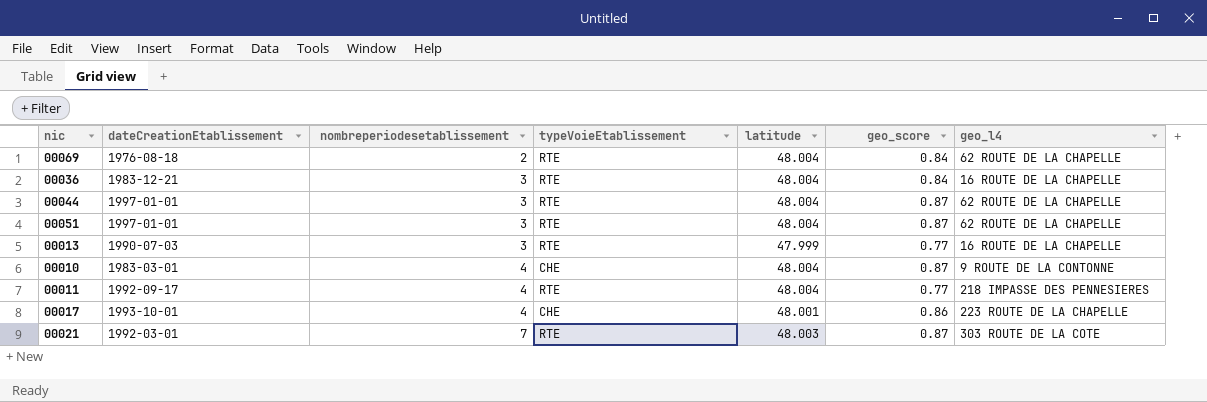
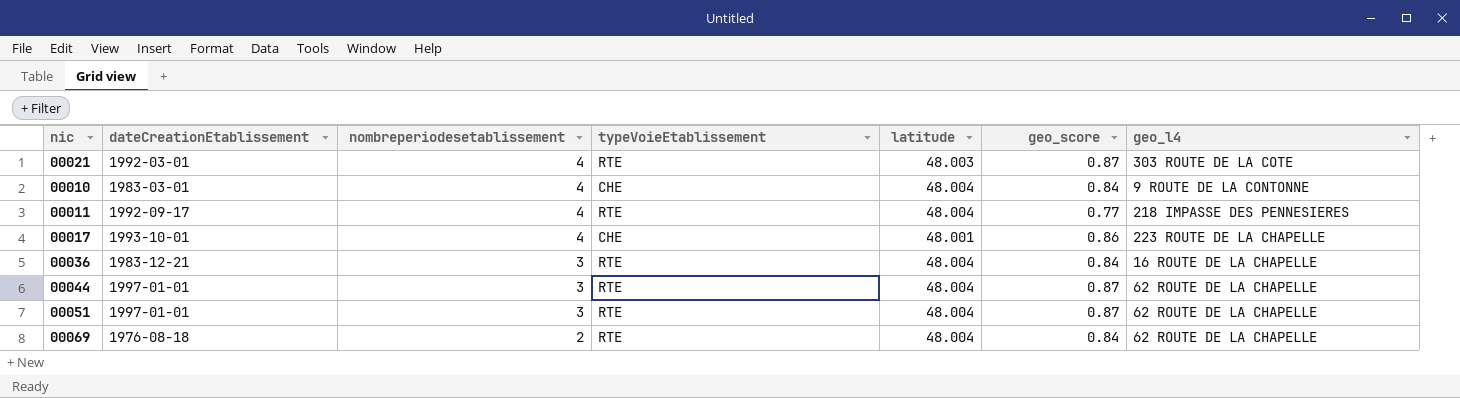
row order: nombreperiodesetablissement ascending -> nombreperiodesetablissement descending
row 00013: 1990-07-03 | 3 | RTE | 47.999 | 0.77 | 16 ROUTE DE LA CHAPELLE -> none
00021 | nombreperiodesetablissement: 7 -> 4
00010 | geo_score: 0.87 -> 0.84

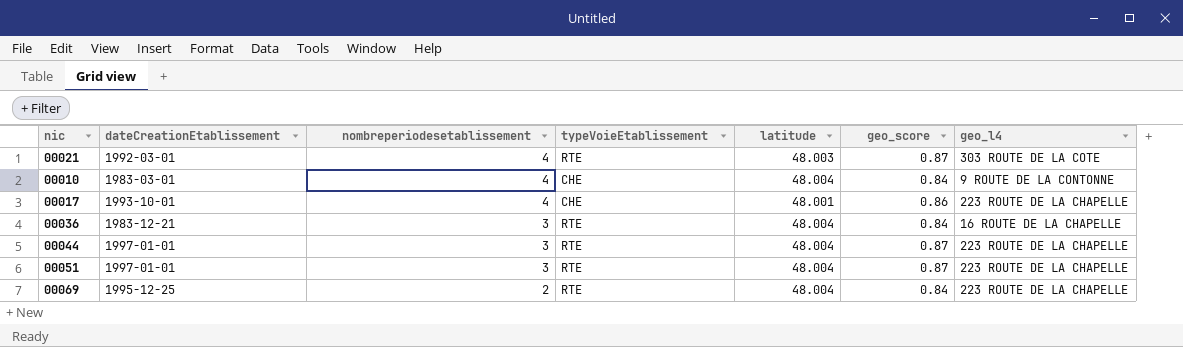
row 00011: 1992-09-17 | 4 | RTE | 48.004 | 0.77 | 218 IMPASSE DES PENNESIERES -> none
00044 | geo_l4: 62 ROUTE DE LA CHAPELLE -> 223 ROUTE DE LA CHAPELLE
00051 | geo_l4: 62 ROUTE DE LA CHAPELLE -> 223 ROUTE DE LA CHAPELLE
00069 | dateCreationEtablissement: 1976-08-18 -> 1995-12-25
00069 | geo_l4: 62 ROUTE DE LA CHAPELLE -> 223 ROUTE DE LA CHAPELLE

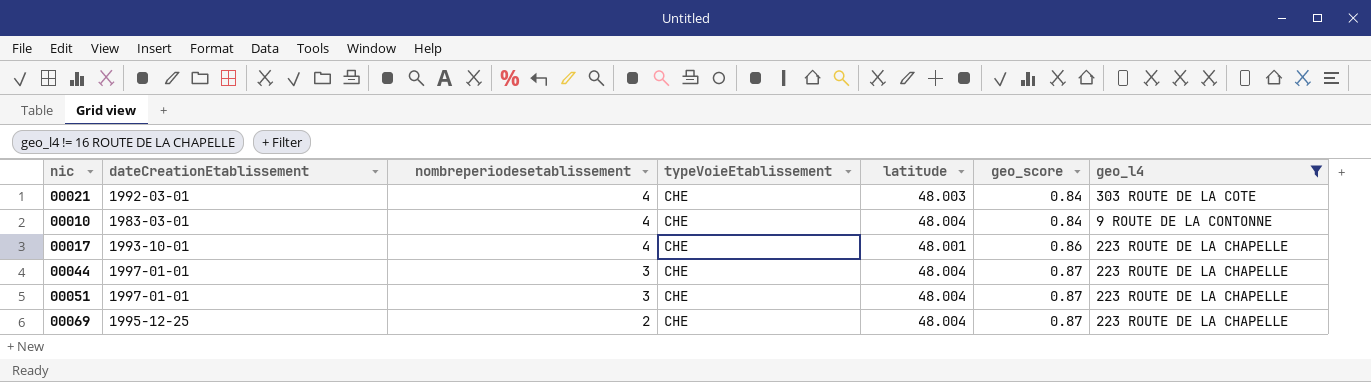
filter: none -> geo_l4 != 16 ROUTE DE LA CHAPELLE
00021 | typeVoieEtablissement: RTE -> CHE
00021 | geo_score: 0.87 -> 0.84
00044 | typeVoieEtablissement: RTE -> CHE
00051 | typeVoieEtablissement: RTE -> CHE
00069 | typeVoieEtablissement: RTE -> CHE
00069 | geo_score: 0.84 -> 0.87

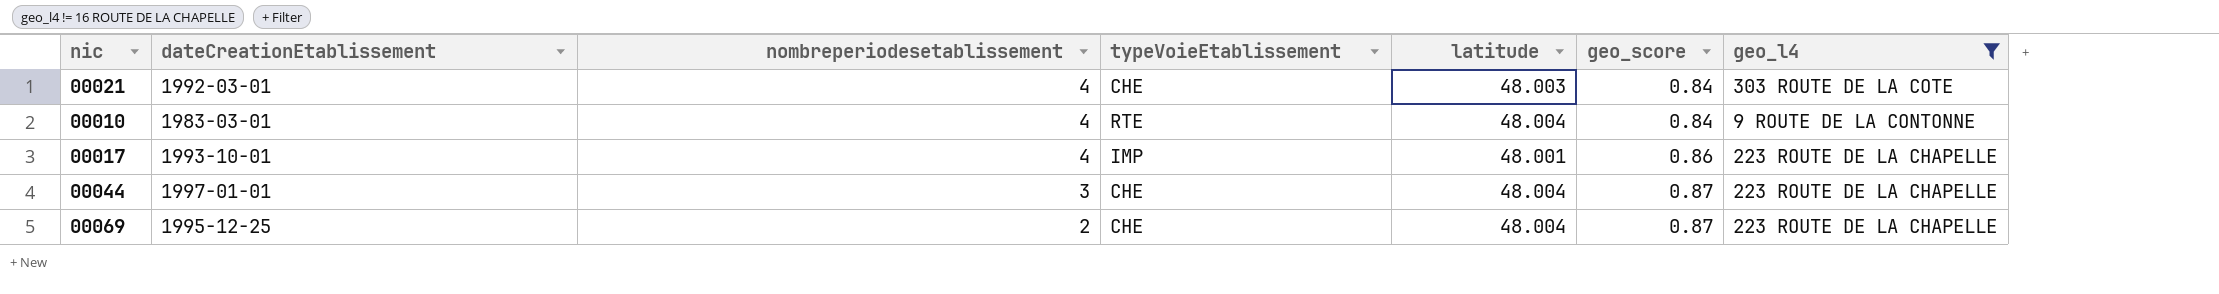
row 00051: 1997-01-01 | 3 | CHE | 48.004 | 0.87 | 223 ROUTE DE LA CHAPELLE -> none
00010 | typeVoieEtablissement: CHE -> RTE
00017 | typeVoieEtablissement: CHE -> IMP

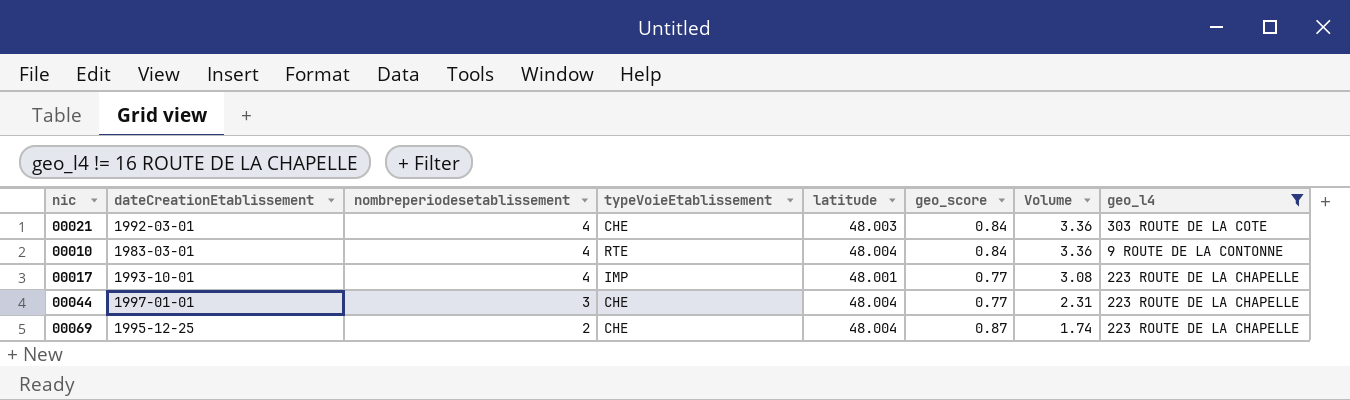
column Volume | formula: none -> [nombreperiodesetablissement] * [geo_score]
00017 | geo_score: 0.86 -> 0.77
00044 | geo_score: 0.87 -> 0.77

